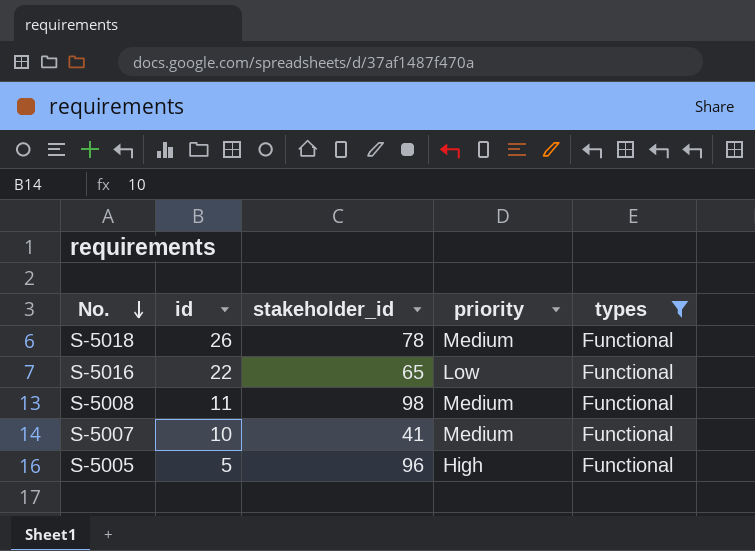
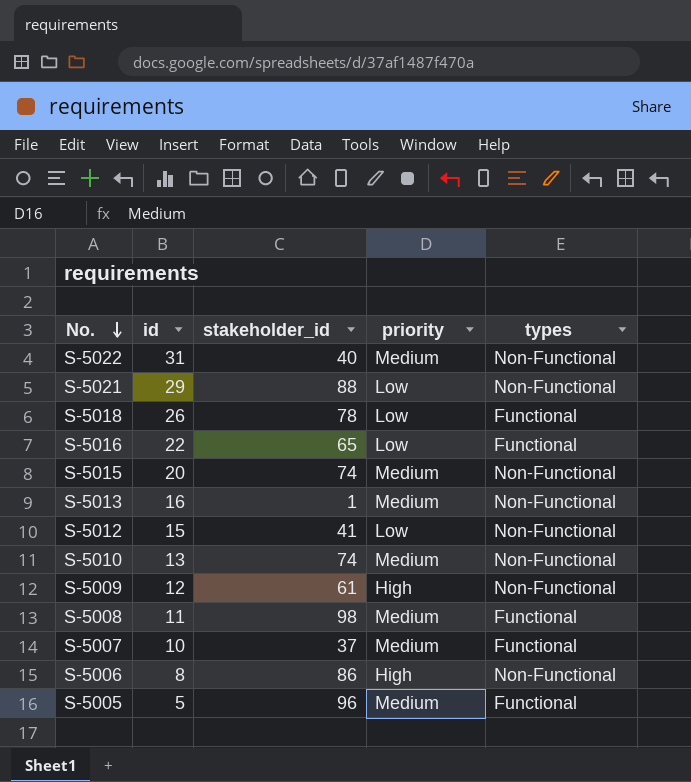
filter: types = Functional -> none
S-5018 | priority: Medium -> Low
S-5007 | stakeholder_id: 41 -> 37
S-5005 | priority: High -> Medium

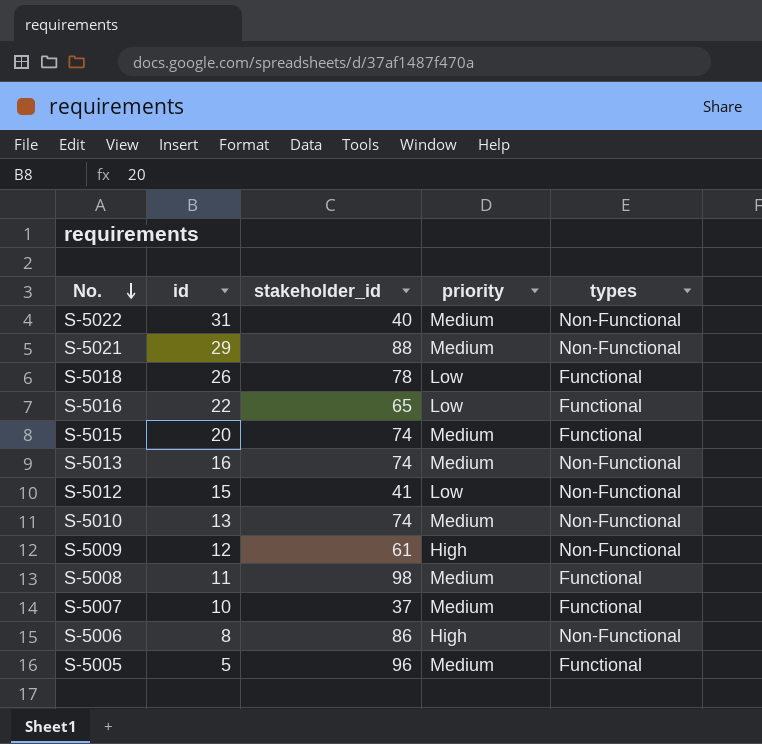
S-5021 | priority: Low -> Medium
S-5015 | types: Non-Functional -> Functional
S-5013 | stakeholder_id: 1 -> 74

